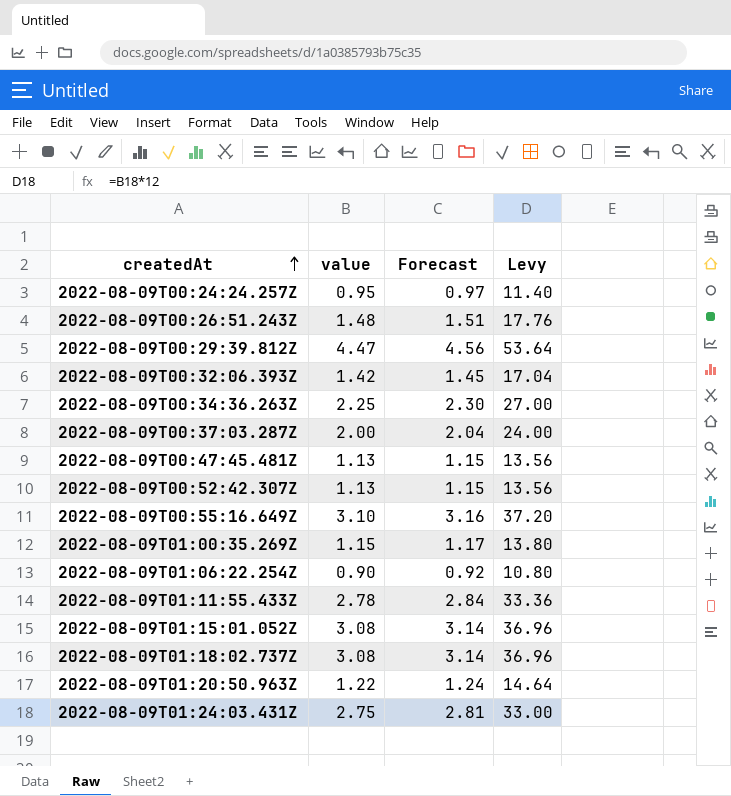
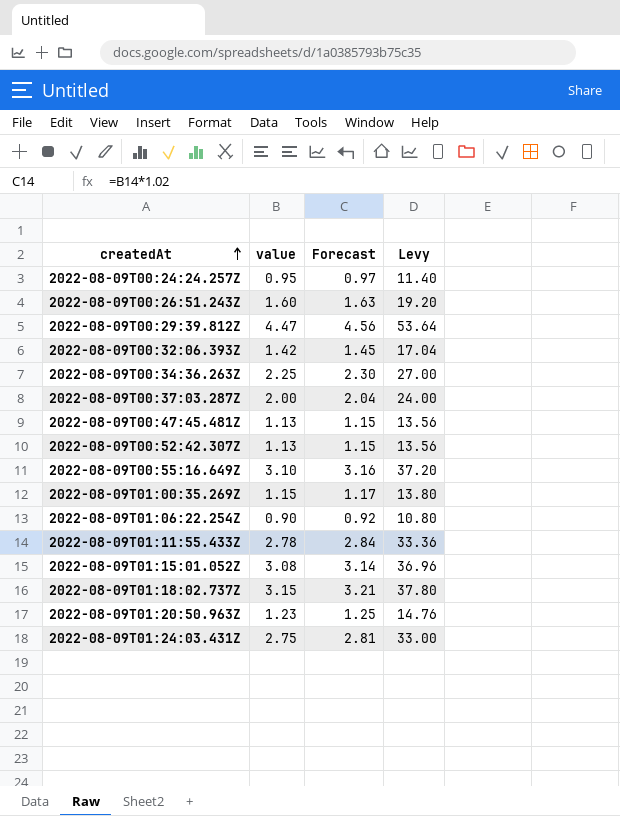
2022-08-09T00:26:51.243Z | value: 1.48 -> 1.60
2022-08-09T00:26:51.243Z | Forecast: 1.51 -> 1.63
2022-08-09T00:26:51.243Z | Levy: 17.76 -> 19.20
2022-08-09T01:18:02.737Z | value: 3.08 -> 3.15
2022-08-09T01:18:02.737Z | Forecast: 3.14 -> 3.21
2022-08-09T01:18:02.737Z | Levy: 36.96 -> 37.80
2022-08-09T01:20:50.963Z | value: 1.22 -> 1.23
2022-08-09T01:20:50.963Z | Forecast: 1.24 -> 1.25
2022-08-09T01:20:50.963Z | Levy: 14.64 -> 14.76

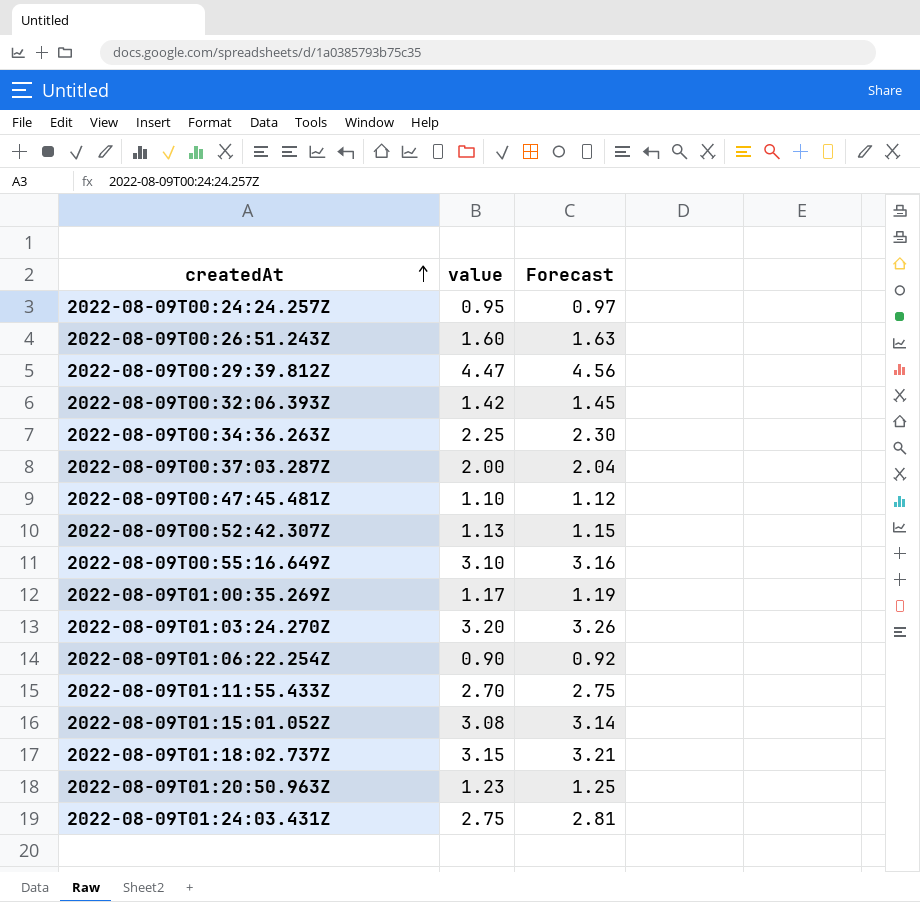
column Levy | formula: [value] * 12 -> none
2022-08-09T00:47:45.481Z | value: 1.13 -> 1.10
2022-08-09T00:47:45.481Z | Forecast: 1.15 -> 1.12
2022-08-09T01:00:35.269Z | value: 1.15 -> 1.17
2022-08-09T01:00:35.269Z | Forecast: 1.17 -> 1.19
row 2022-08-09T01:03:24.270Z: none -> 3.20 | 3.26
2022-08-09T01:11:55.433Z | value: 2.78 -> 2.70
2022-08-09T01:11:55.433Z | Forecast: 2.84 -> 2.75

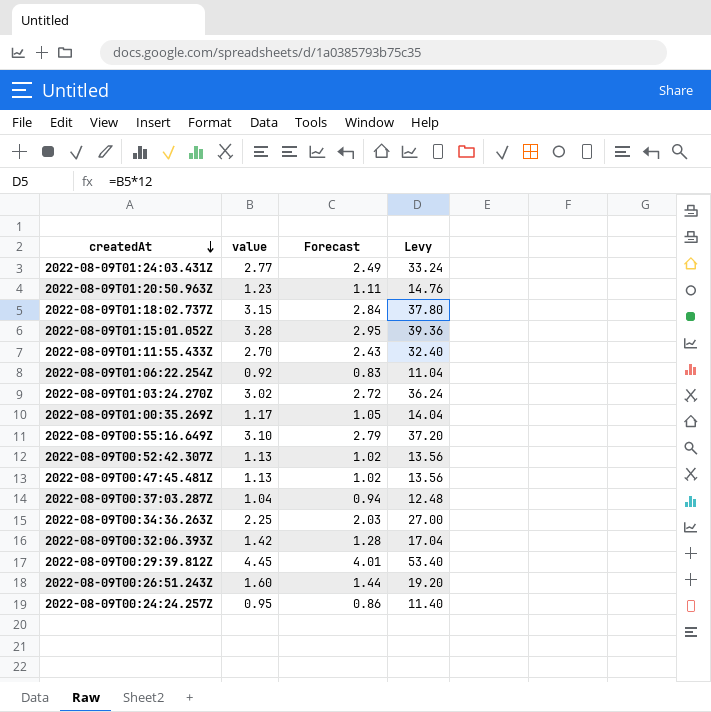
row order: createdAt ascending -> createdAt descending
column Forecast | formula: [value] * 1.02 -> [value] * 0.9
column Levy | formula: none -> [value] * 12
2022-08-09T01:24:03.431Z | value: 2.75 -> 2.77
2022-08-09T01:15:01.052Z | value: 3.08 -> 3.28
2022-08-09T01:06:22.254Z | value: 0.90 -> 0.92
2022-08-09T01:03:24.270Z | value: 3.20 -> 3.02
2022-08-09T00:47:45.481Z | value: 1.10 -> 1.13
2022-08-09T00:37:03.287Z | value: 2.00 -> 1.04
2022-08-09T00:29:39.812Z | value: 4.47 -> 4.45

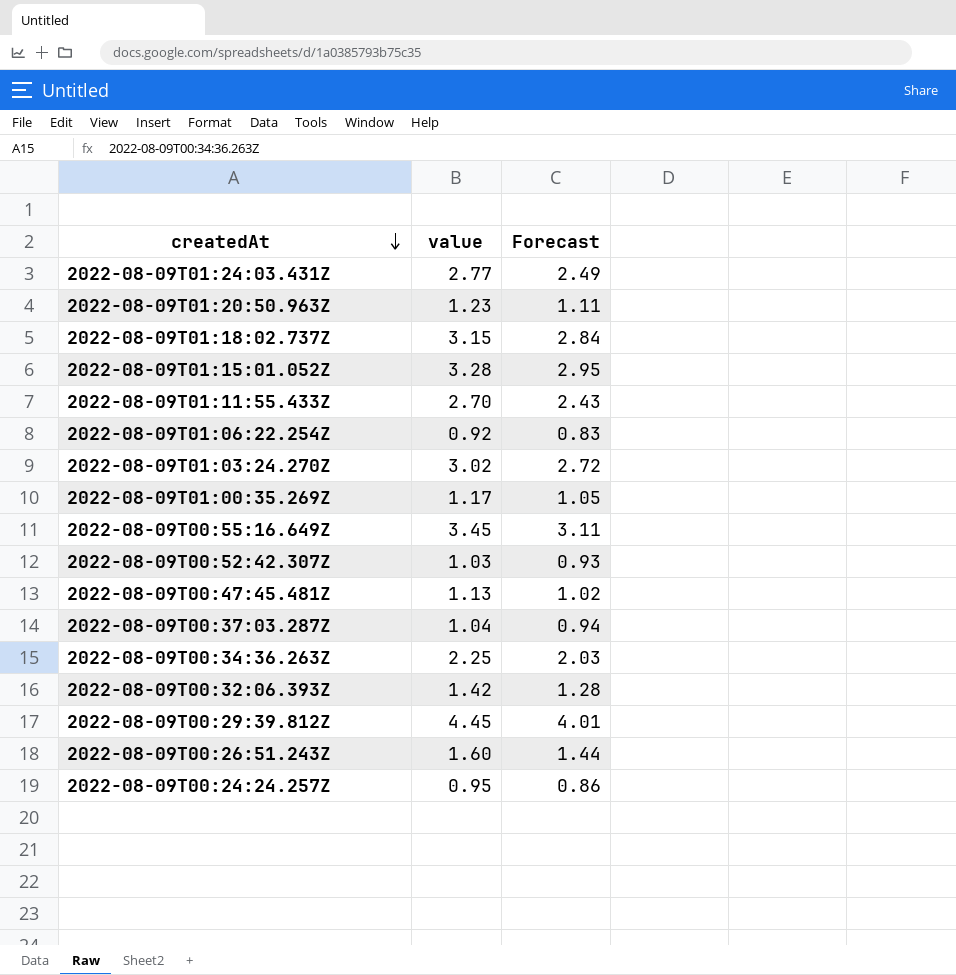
column Levy | formula: [value] * 12 -> none
2022-08-09T00:55:16.649Z | value: 3.10 -> 3.45
2022-08-09T00:55:16.649Z | Forecast: 2.79 -> 3.11
2022-08-09T00:52:42.307Z | value: 1.13 -> 1.03
2022-08-09T00:52:42.307Z | Forecast: 1.02 -> 0.93

